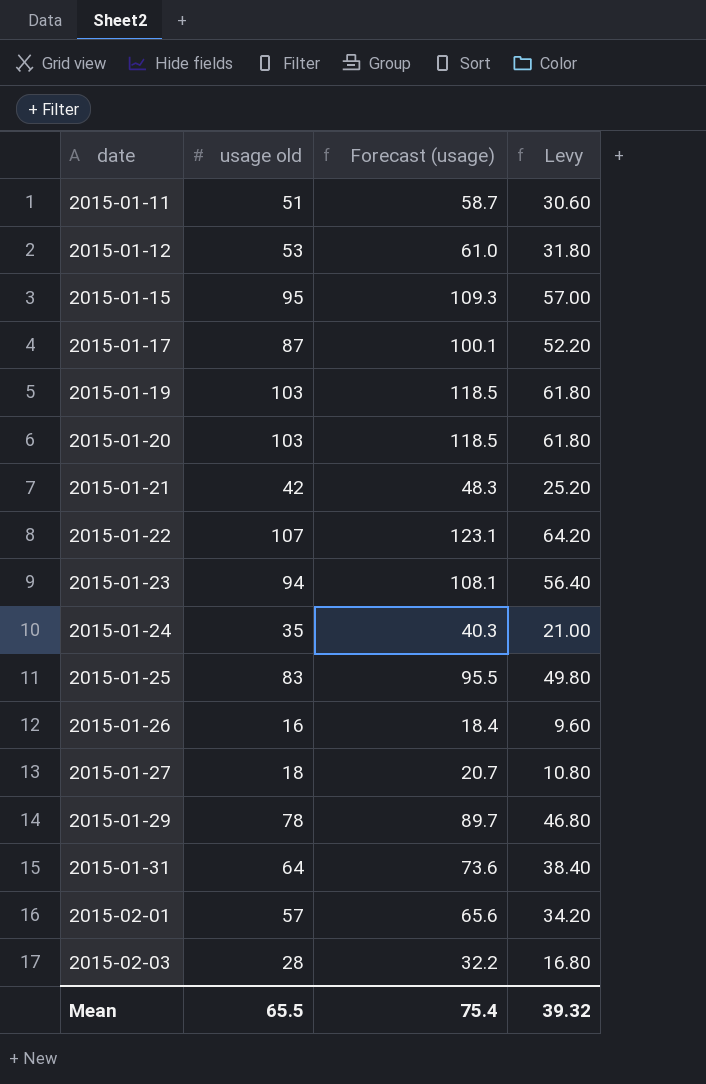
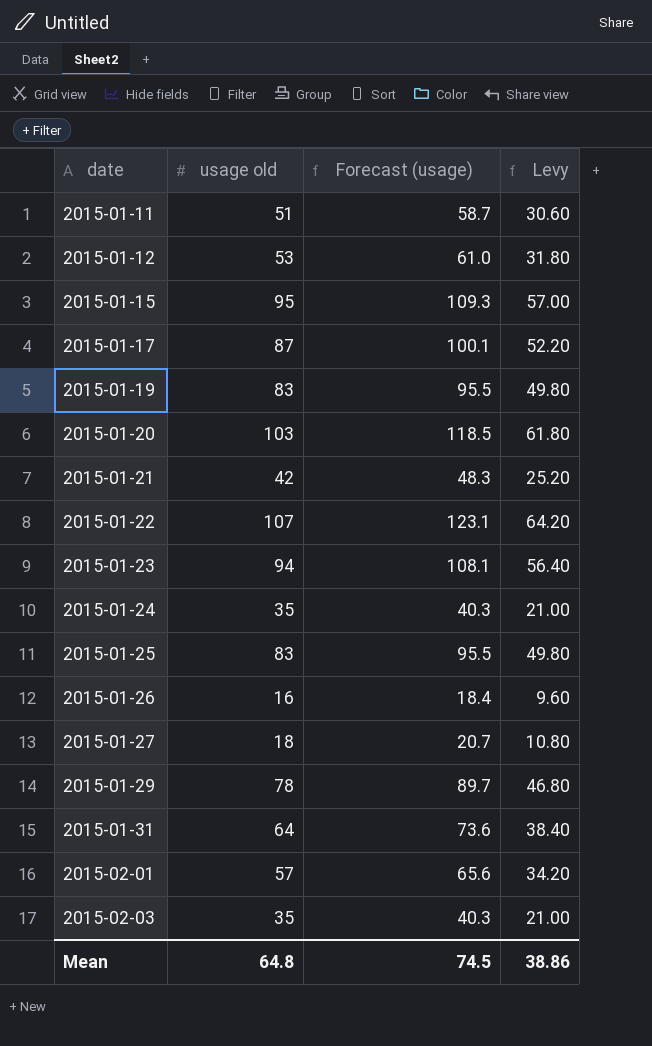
2015-01-19 | usage old: 103 -> 83
2015-01-19 | Forecast (usage): 118.5 -> 95.5
2015-01-19 | Levy: 61.80 -> 49.80
2015-02-03 | usage old: 28 -> 35
2015-02-03 | Forecast (usage): 32.2 -> 40.3
2015-02-03 | Levy: 16.80 -> 21.00
Mean | usage old: 65.5 -> 64.8
Mean | Forecast (usage): 75.4 -> 74.5
Mean | Levy: 39.32 -> 38.86

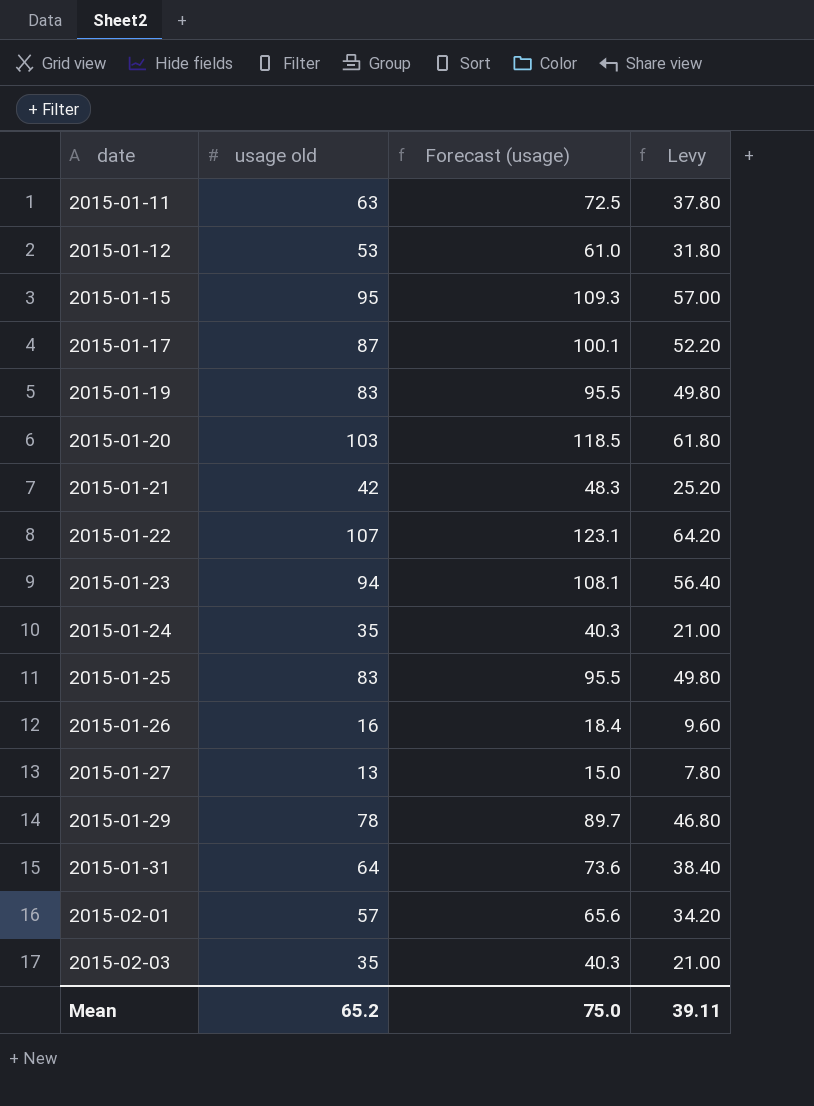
2015-01-11 | usage old: 51 -> 63
2015-01-11 | Forecast (usage): 58.7 -> 72.5
2015-01-11 | Levy: 30.60 -> 37.80
2015-01-27 | usage old: 18 -> 13
2015-01-27 | Forecast (usage): 20.7 -> 15.0
2015-01-27 | Levy: 10.80 -> 7.80
Mean | usage old: 64.8 -> 65.2
Mean | Forecast (usage): 74.5 -> 75.0
Mean | Levy: 38.86 -> 39.11

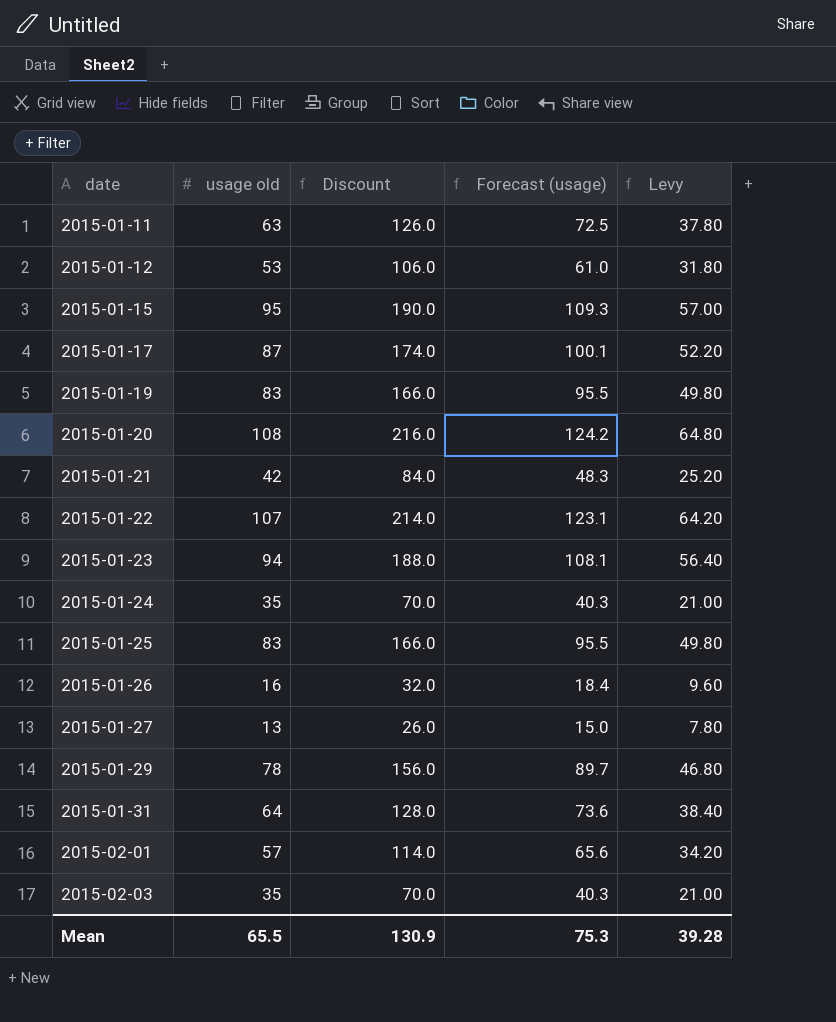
column Discount | formula: none -> [usage old] * 2
2015-01-20 | usage old: 103 -> 108
2015-01-20 | Forecast (usage): 118.5 -> 124.2
2015-01-20 | Levy: 61.80 -> 64.80
Mean | usage old: 65.2 -> 65.5
Mean | Forecast (usage): 75.0 -> 75.3
Mean | Levy: 39.11 -> 39.28

